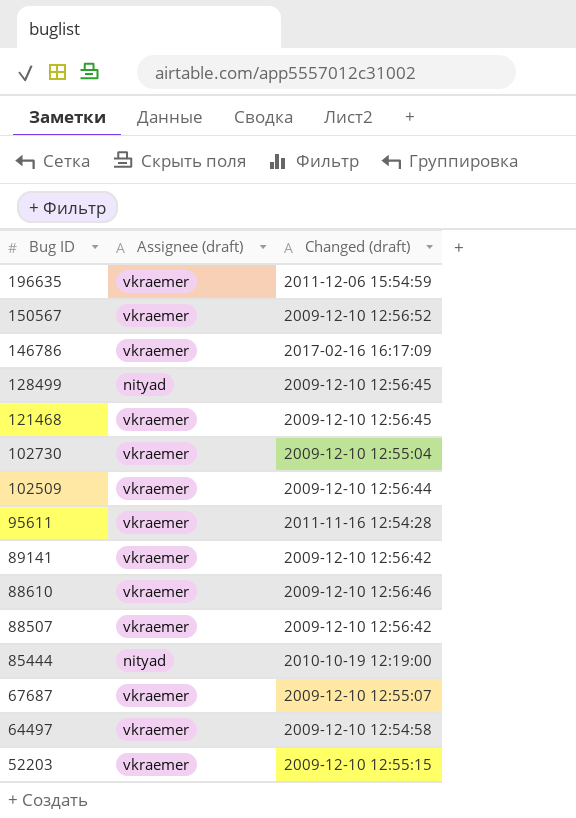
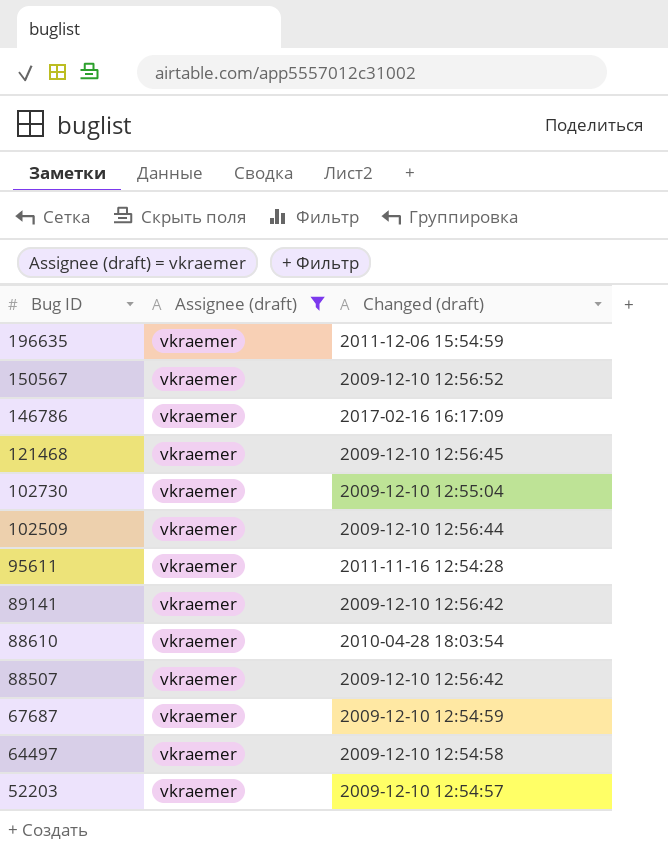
filter: none -> Assignee (draft) = vkraemer
88610 | Changed (draft): 2009-12-10 12:56:46 -> 2010-04-28 18:03:54
67687 | Changed (draft): 2009-12-10 12:55:07 -> 2009-12-10 12:54:59
52203 | Changed (draft): 2009-12-10 12:55:15 -> 2009-12-10 12:54:57

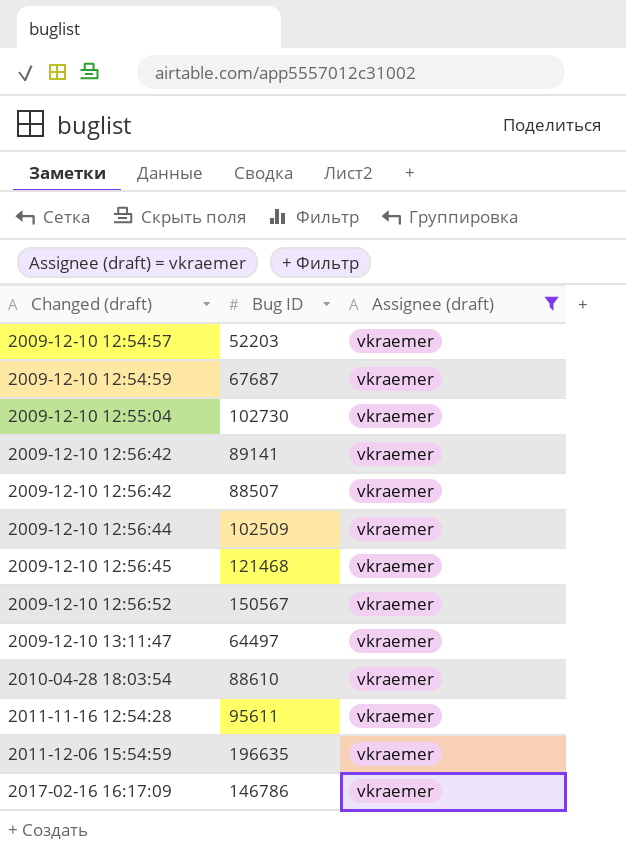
row order: Bug ID descending -> Changed (draft) ascending
column Changed (draft) | position: 3 -> 1
64497 | Changed (draft): 2009-12-10 12:54:58 -> 2009-12-10 13:11:47

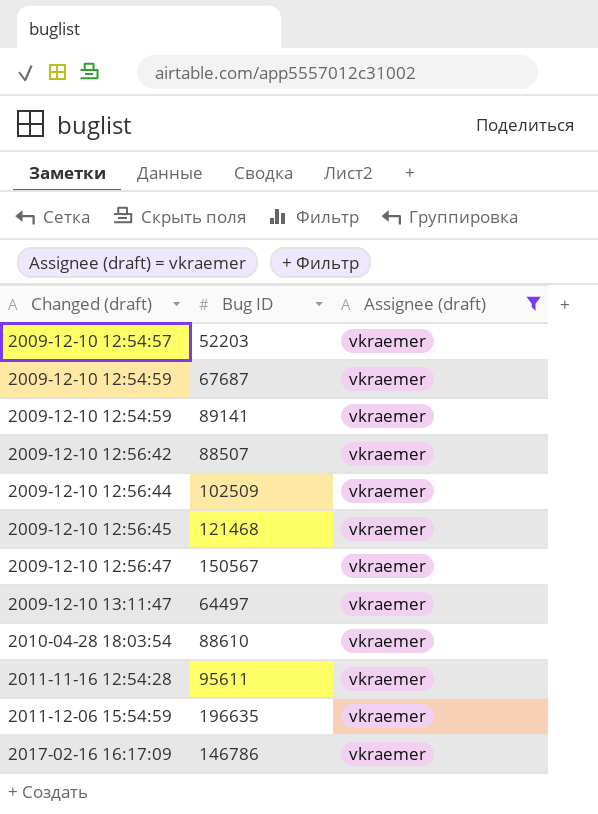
row 102730: 2009-12-10 12:55:04 | vkraemer -> none
89141 | Changed (draft): 2009-12-10 12:56:42 -> 2009-12-10 12:54:59
150567 | Changed (draft): 2009-12-10 12:56:52 -> 2009-12-10 12:56:47

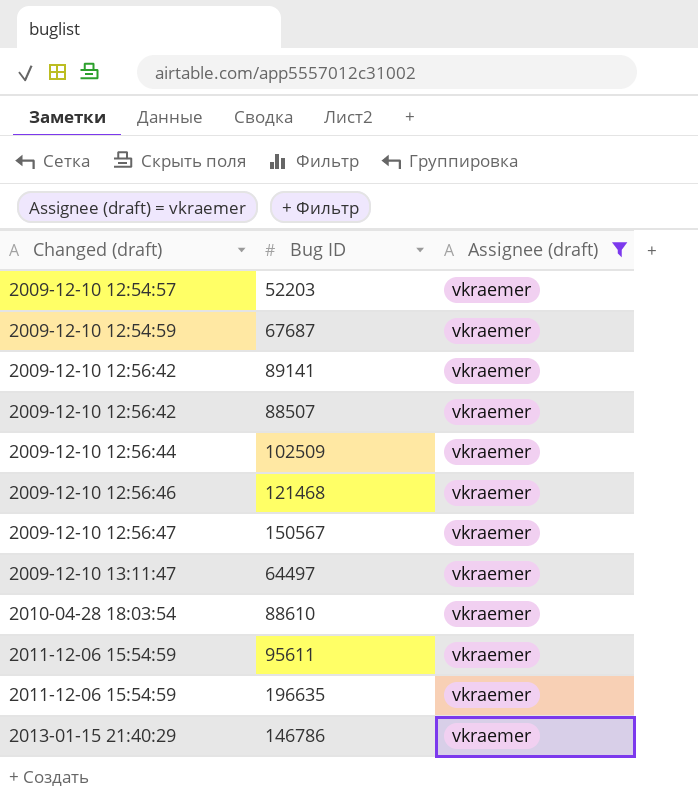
89141 | Changed (draft): 2009-12-10 12:54:59 -> 2009-12-10 12:56:42
121468 | Changed (draft): 2009-12-10 12:56:45 -> 2009-12-10 12:56:46
95611 | Changed (draft): 2011-11-16 12:54:28 -> 2011-12-06 15:54:59
146786 | Changed (draft): 2017-02-16 16:17:09 -> 2013-01-15 21:40:29

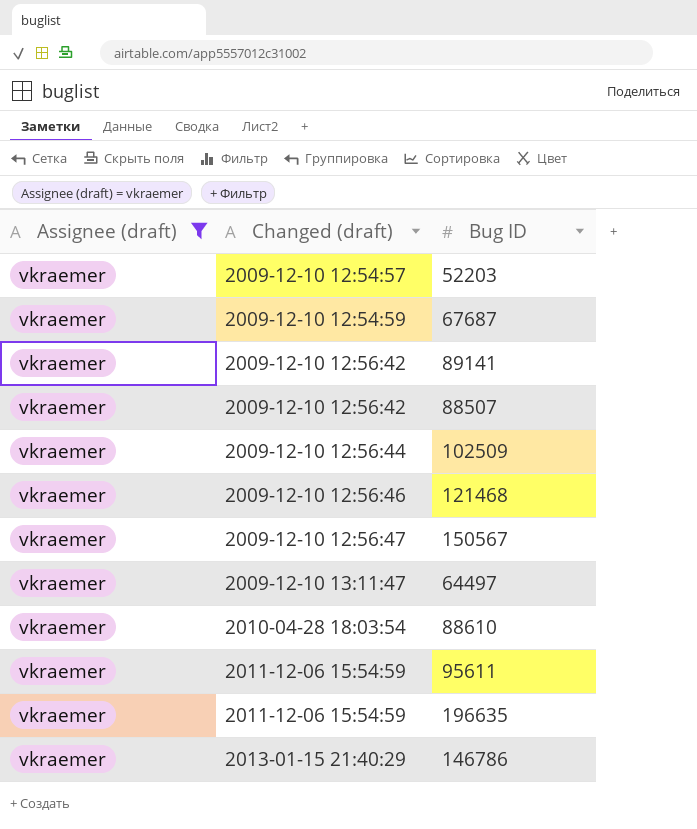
column Assignee (draft) | position: 3 -> 1

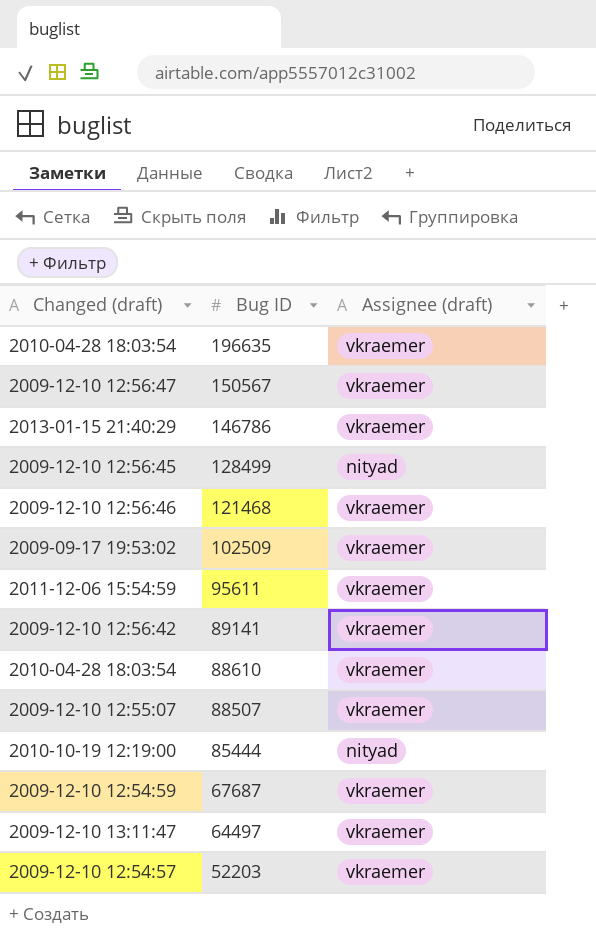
filter: Assignee (draft) = vkraemer -> none
row order: Changed (draft) ascending -> Bug ID descending
column Assignee (draft) | position: 1 -> 3
196635 | Changed (draft): 2011-12-06 15:54:59 -> 2010-04-28 18:03:54
102509 | Changed (draft): 2009-12-10 12:56:44 -> 2009-09-17 19:53:02
88507 | Changed (draft): 2009-12-10 12:56:42 -> 2009-12-10 12:55:07

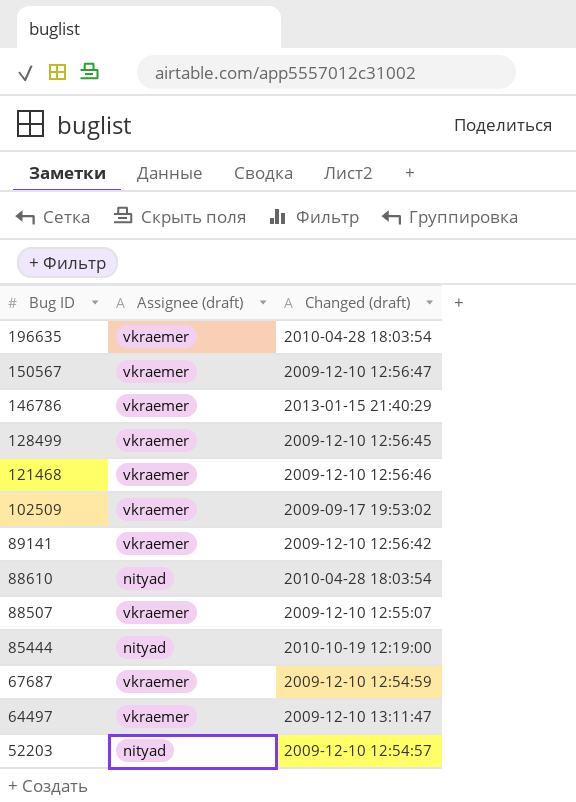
column Changed (draft) | position: 1 -> 3
row 95611: 2011-12-06 15:54:59 | vkraemer -> none
128499 | Assignee (draft): nityad -> vkraemer
88610 | Assignee (draft): vkraemer -> nityad
52203 | Assignee (draft): vkraemer -> nityad

